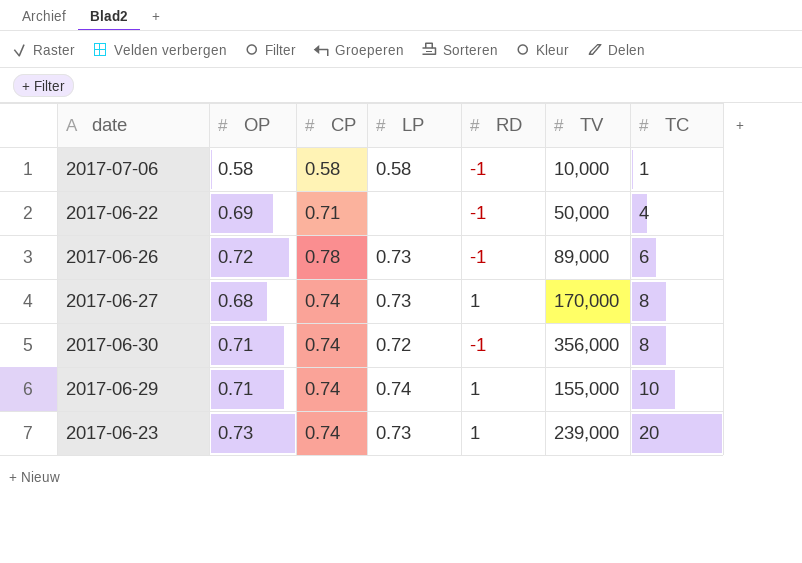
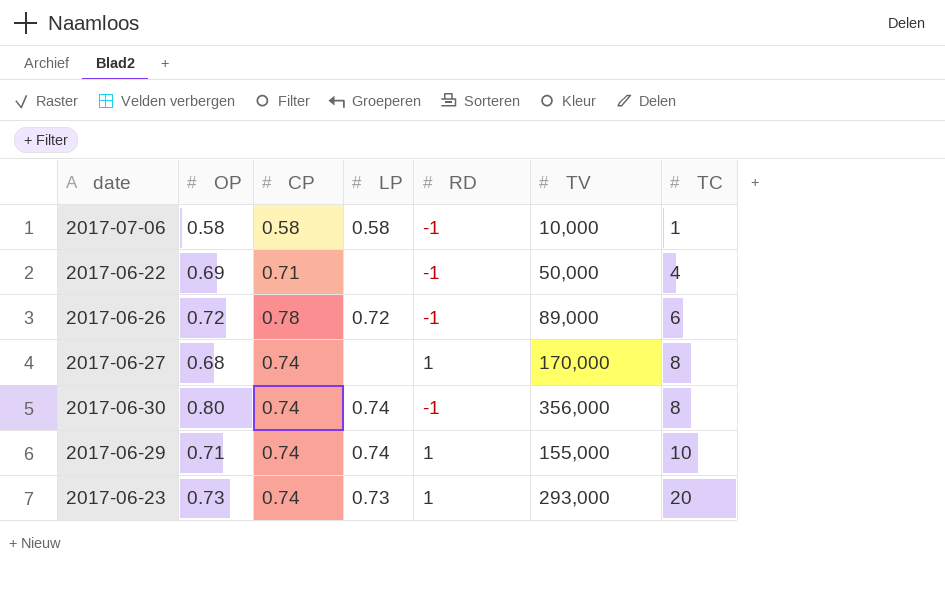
2017-06-26 | LP: 0.73 -> 0.72
2017-06-27 | LP: 0.73 -> none
2017-06-30 | OP: 0.71 -> 0.80
2017-06-30 | LP: 0.72 -> 0.74
2017-06-23 | TV: 239,000 -> 293,000

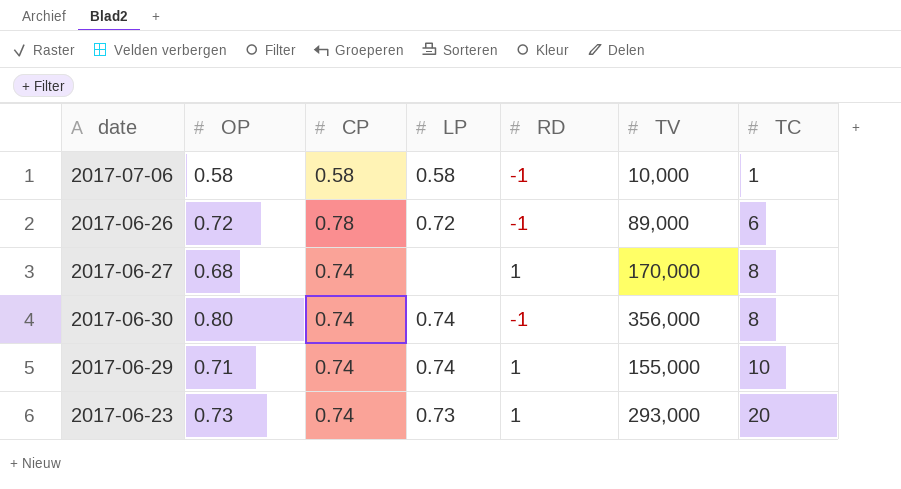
row 2017-06-22: 0.69 | 0.71 | none | -1 | 50,000 | 4 -> none

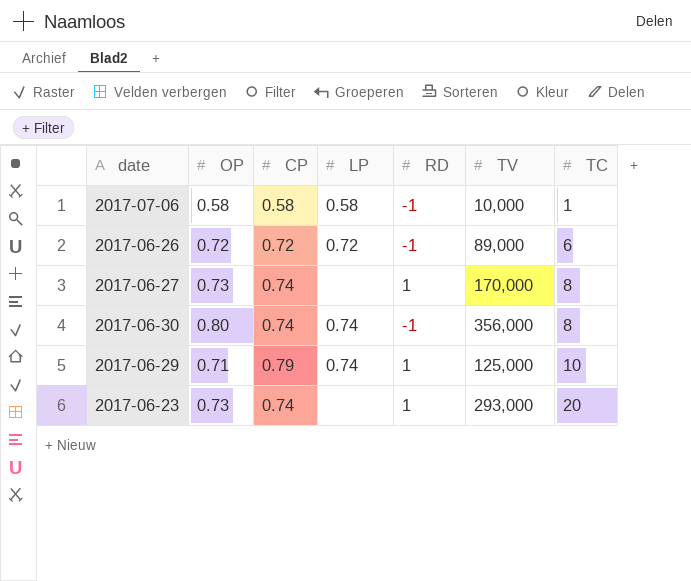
2017-06-26 | CP: 0.78 -> 0.72
2017-06-27 | OP: 0.68 -> 0.73
2017-06-29 | CP: 0.74 -> 0.79
2017-06-29 | TV: 155,000 -> 125,000
2017-06-23 | LP: 0.73 -> none

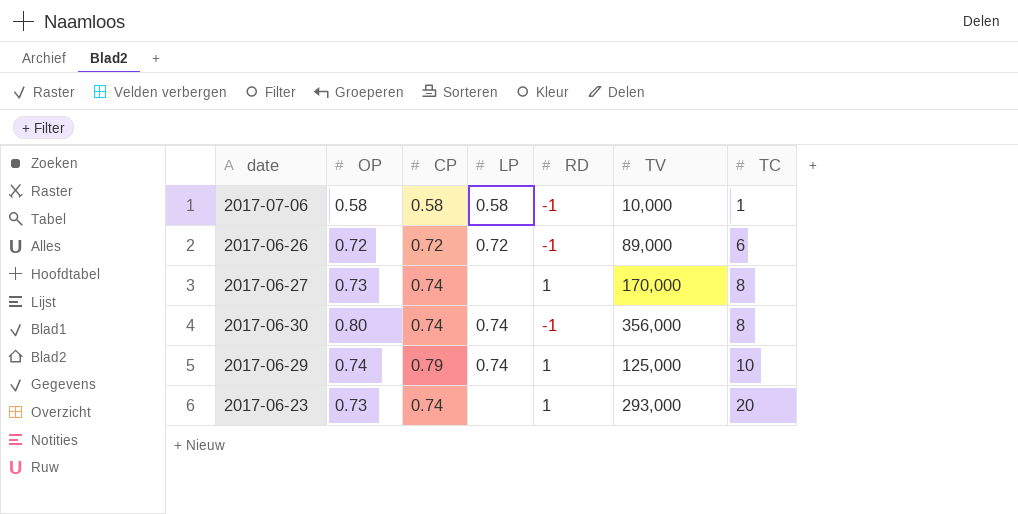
2017-06-29 | OP: 0.71 -> 0.74

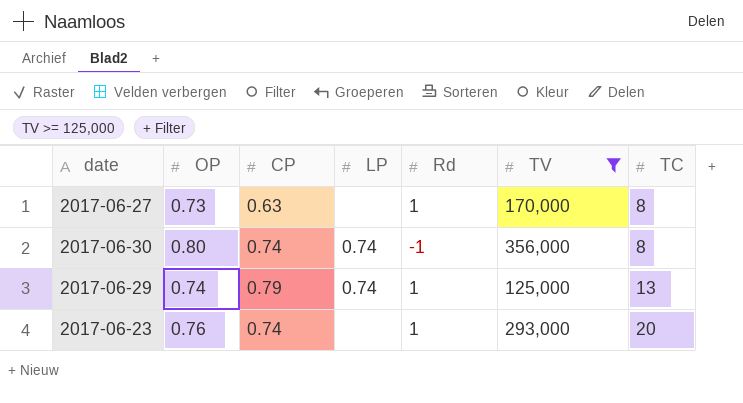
filter: none -> TV >= 125,000
column name: RD -> Rd
2017-06-27 | CP: 0.74 -> 0.63
2017-06-29 | TC: 10 -> 13
2017-06-23 | OP: 0.73 -> 0.76

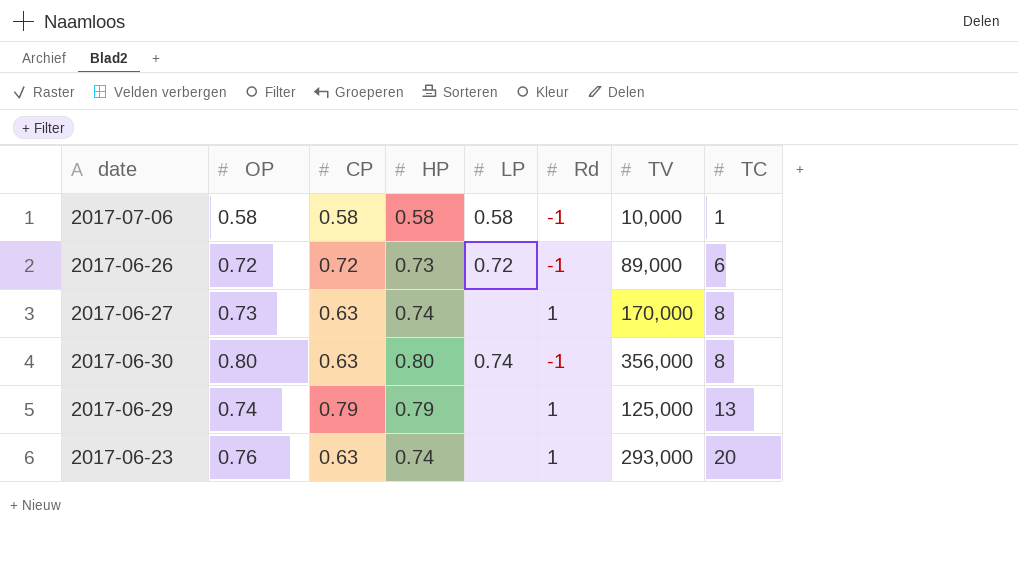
filter: TV >= 125,000 -> none
column HP | position: none -> 4
2017-06-30 | CP: 0.74 -> 0.63
2017-06-29 | LP: 0.74 -> none
2017-06-23 | CP: 0.74 -> 0.63

